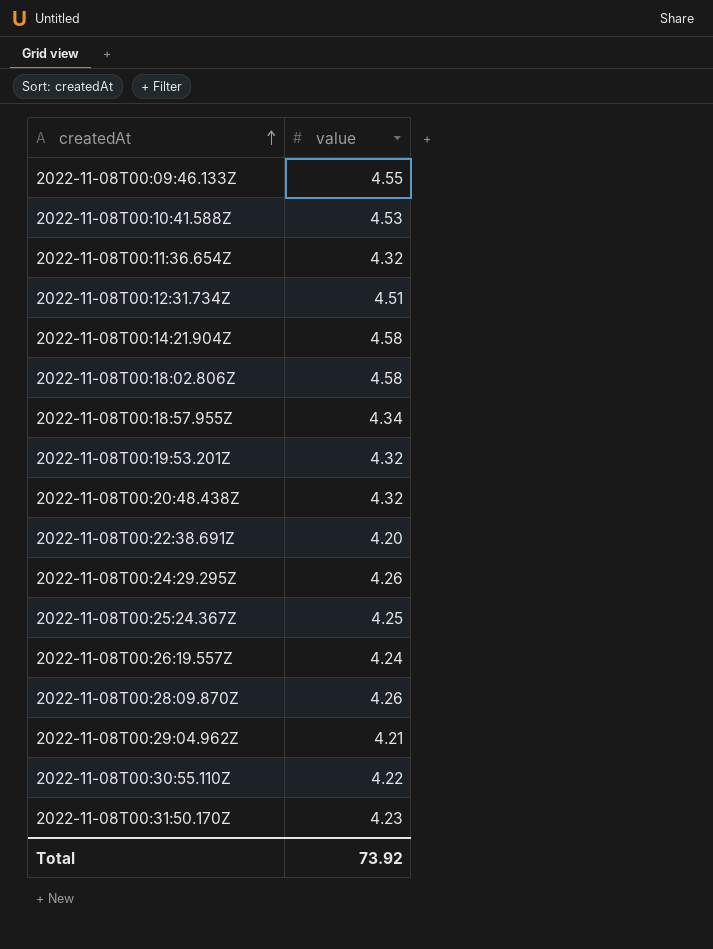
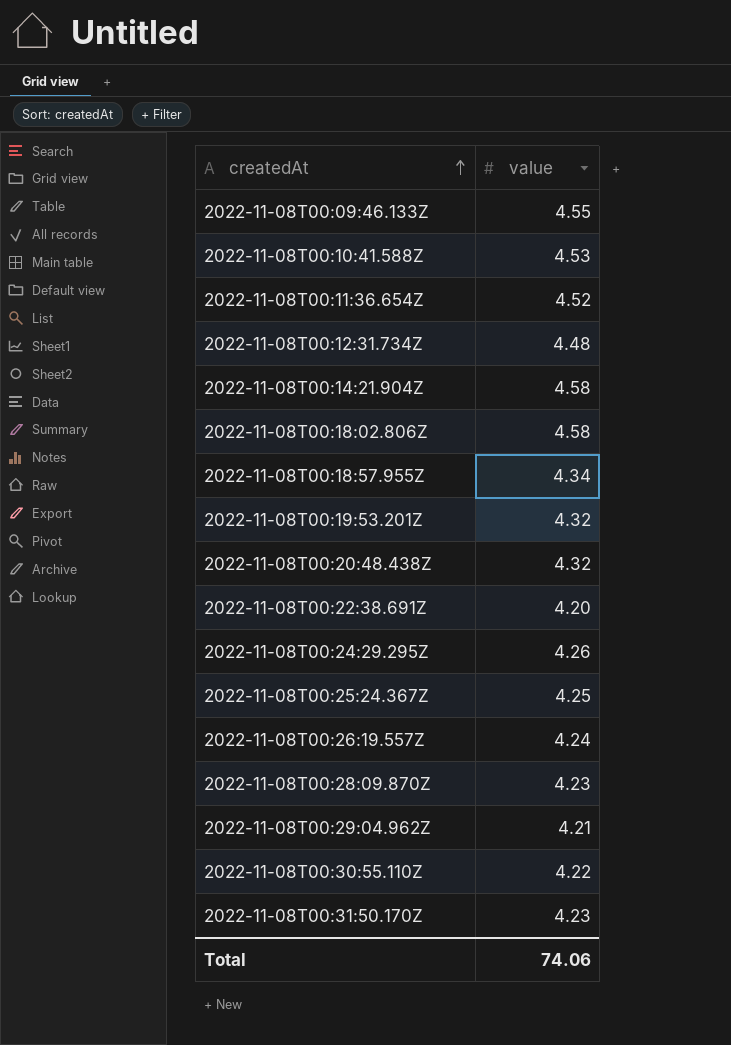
2022-11-08T00:11:36.654Z | value: 4.32 -> 4.52
2022-11-08T00:12:31.734Z | value: 4.51 -> 4.48
2022-11-08T00:28:09.870Z | value: 4.26 -> 4.23
Total | value: 73.92 -> 74.06

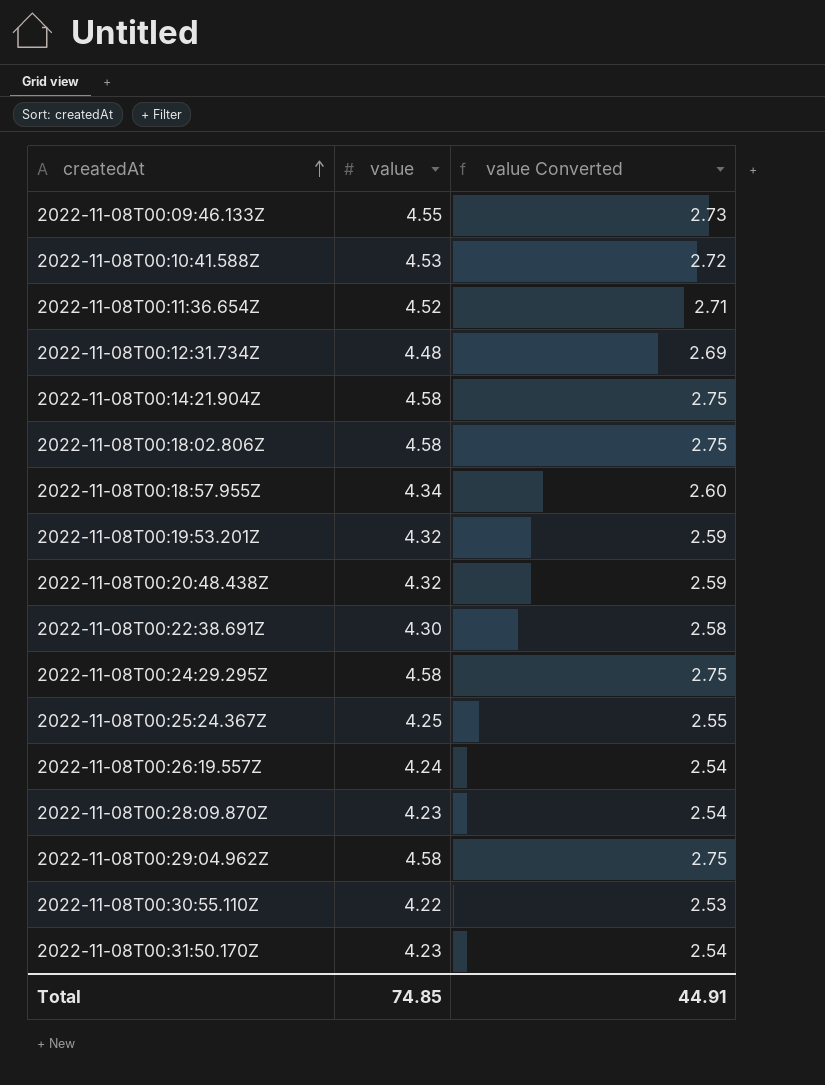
column value Converted | formula: none -> [value] * 0.6
2022-11-08T00:22:38.691Z | value: 4.20 -> 4.30
2022-11-08T00:24:29.295Z | value: 4.26 -> 4.58
2022-11-08T00:29:04.962Z | value: 4.21 -> 4.58
Total | value: 74.06 -> 74.85

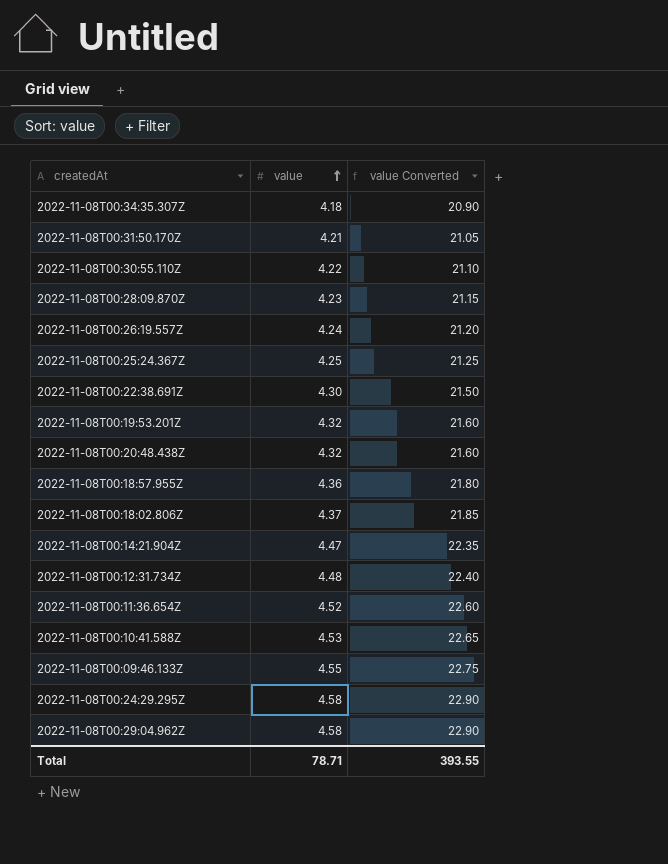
row order: createdAt ascending -> value ascending
column value Converted | formula: [value] * 0.6 -> [value] * 5
row 2022-11-08T00:34:35.307Z: none -> 4.18 | 20.90
2022-11-08T00:31:50.170Z | value: 4.23 -> 4.21
2022-11-08T00:18:57.955Z | value: 4.34 -> 4.36
2022-11-08T00:18:02.806Z | value: 4.58 -> 4.37
2022-11-08T00:14:21.904Z | value: 4.58 -> 4.47
Total | value: 74.85 -> 78.71
Total | value Converted: 44.91 -> 393.55

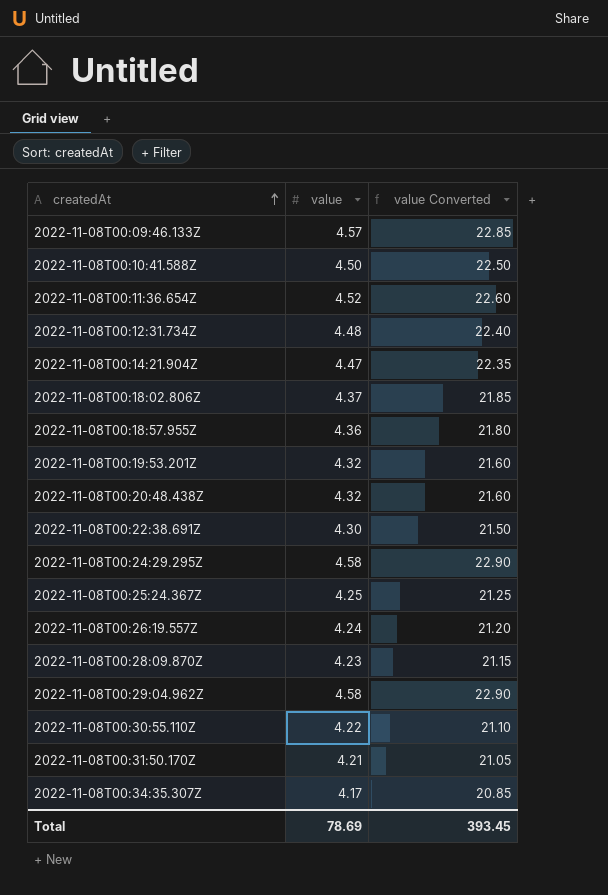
row order: value ascending -> createdAt ascending
2022-11-08T00:09:46.133Z | value: 4.55 -> 4.57
2022-11-08T00:09:46.133Z | value Converted: 22.75 -> 22.85
2022-11-08T00:10:41.588Z | value: 4.53 -> 4.50
2022-11-08T00:10:41.588Z | value Converted: 22.65 -> 22.50
2022-11-08T00:34:35.307Z | value: 4.18 -> 4.17
2022-11-08T00:34:35.307Z | value Converted: 20.90 -> 20.85
Total | value: 78.71 -> 78.69
Total | value Converted: 393.55 -> 393.45

